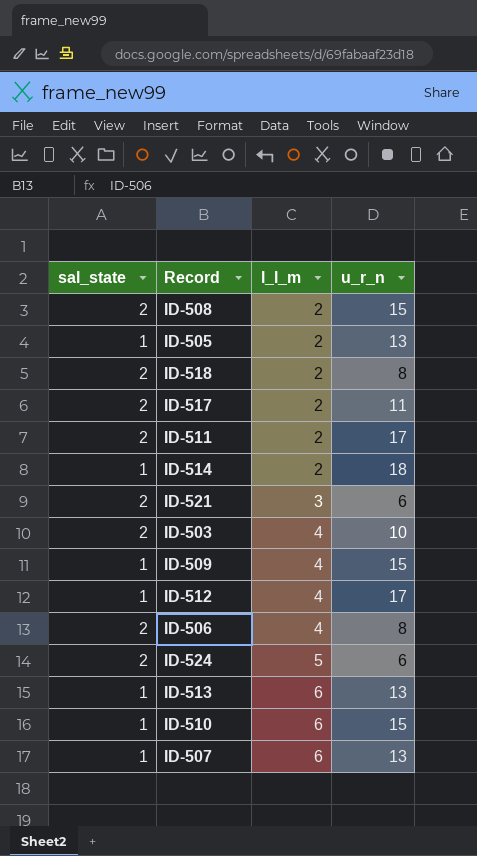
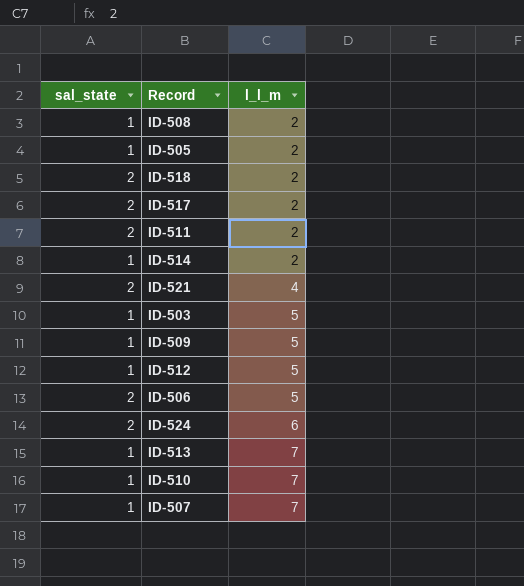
column u_r_n | position: 4 -> none
ID-508 | sal_state: 2 -> 1
ID-521 | l_l_m: 3 -> 4
ID-503 | sal_state: 2 -> 1
ID-503 | l_l_m: 4 -> 5
ID-509 | l_l_m: 4 -> 5
ID-512 | l_l_m: 4 -> 5
ID-506 | l_l_m: 4 -> 5
ID-524 | l_l_m: 5 -> 6
ID-513 | l_l_m: 6 -> 7
ID-510 | l_l_m: 6 -> 7
ID-507 | l_l_m: 6 -> 7

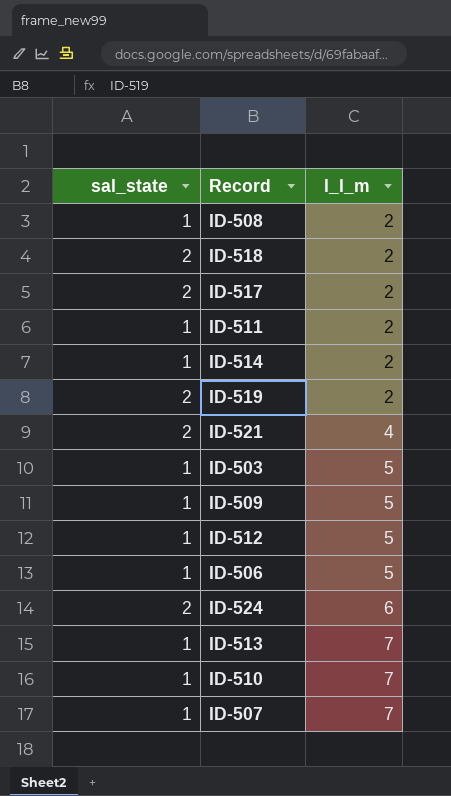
row ID-505: 1 | 2 -> none
ID-511 | sal_state: 2 -> 1
row ID-519: none -> 2 | 2
ID-506 | sal_state: 2 -> 1

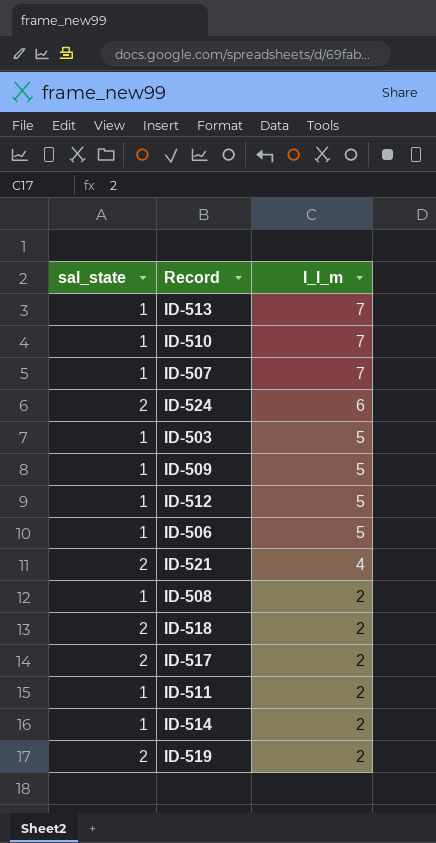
row order: l_l_m ascending -> l_l_m descending

